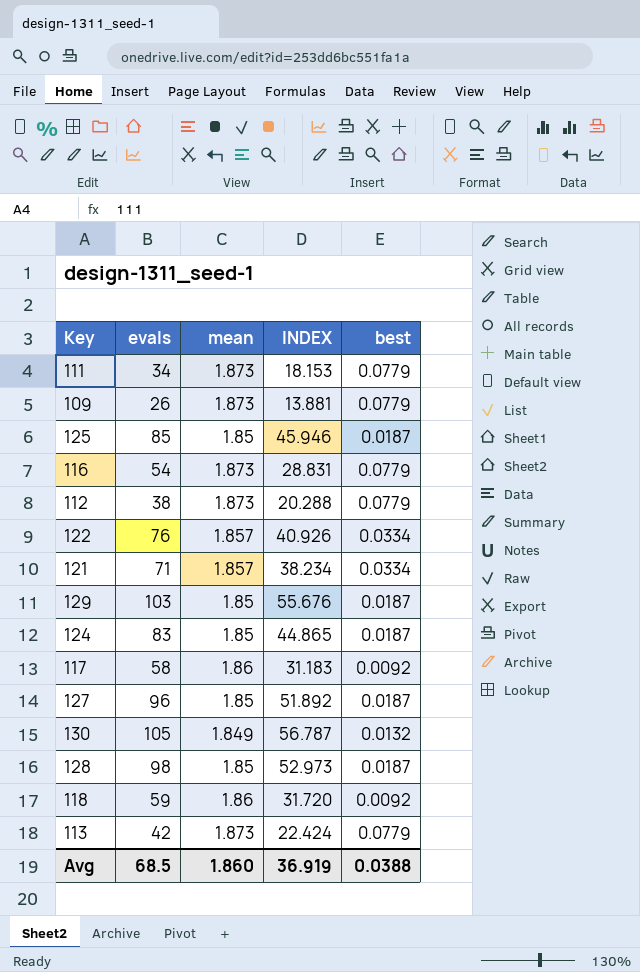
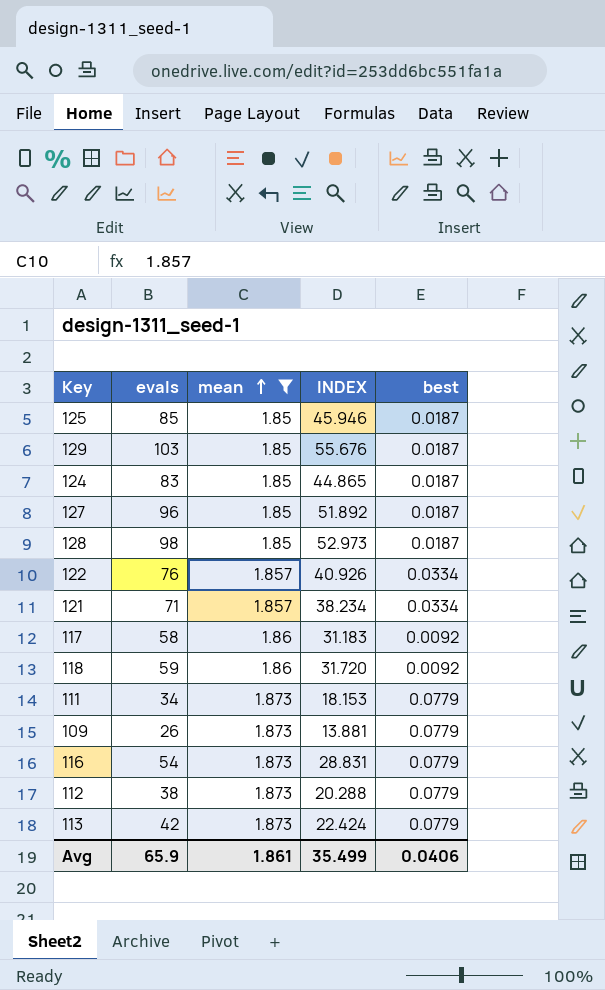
filter: none -> mean != 1.849
row order: none -> mean ascending
Avg | evals: 68.5 -> 65.9
Avg | mean: 1.860 -> 1.861
Avg | INDEX: 36.919 -> 35.499
Avg | best: 0.0388 -> 0.0406

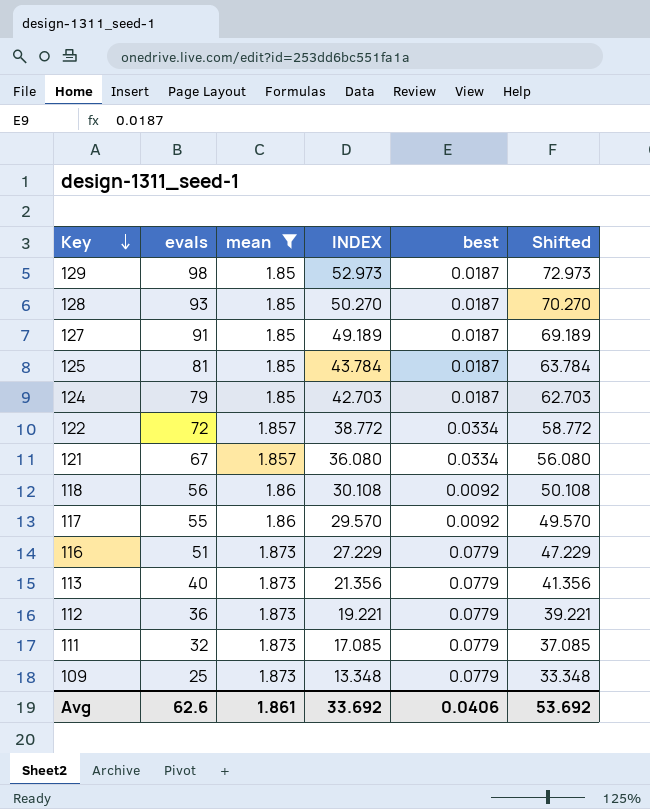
row order: mean ascending -> Key descending
column Shifted | formula: none -> [INDEX] + 20
129 | evals: 103 -> 98
129 | INDEX: 55.676 -> 52.973
128 | evals: 98 -> 93
128 | INDEX: 52.973 -> 50.270
127 | evals: 96 -> 91
127 | INDEX: 51.892 -> 49.189
125 | evals: 85 -> 81
125 | INDEX: 45.946 -> 43.784
124 | evals: 83 -> 79
124 | INDEX: 44.865 -> 42.703
122 | evals: 76 -> 72
122 | INDEX: 40.926 -> 38.772
121 | evals: 71 -> 67
121 | INDEX: 38.234 -> 36.080
118 | evals: 59 -> 56
118 | INDEX: 31.720 -> 30.108
117 | evals: 58 -> 55
117 | INDEX: 31.183 -> 29.570
116 | evals: 54 -> 51
116 | INDEX: 28.831 -> 27.229
113 | evals: 42 -> 40
113 | INDEX: 22.424 -> 21.356
112 | evals: 38 -> 36
112 | INDEX: 20.288 -> 19.221
111 | evals: 34 -> 32
111 | INDEX: 18.153 -> 17.085
109 | evals: 26 -> 25
109 | INDEX: 13.881 -> 13.348
Avg | evals: 65.9 -> 62.6
Avg | INDEX: 35.499 -> 33.692

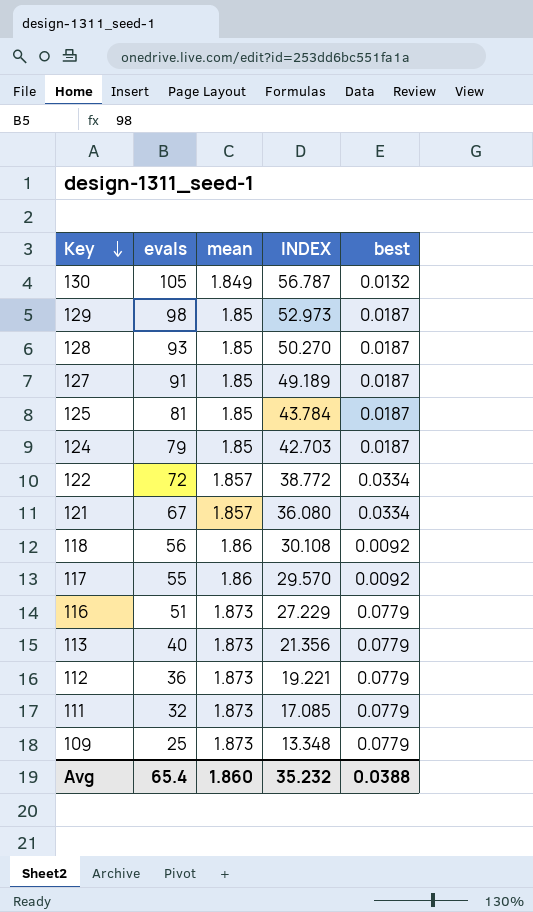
filter: mean != 1.849 -> none
column Shifted | formula: [INDEX] + 20 -> none
Avg | evals: 62.6 -> 65.4
Avg | mean: 1.861 -> 1.860
Avg | INDEX: 33.692 -> 35.232
Avg | best: 0.0406 -> 0.0388

